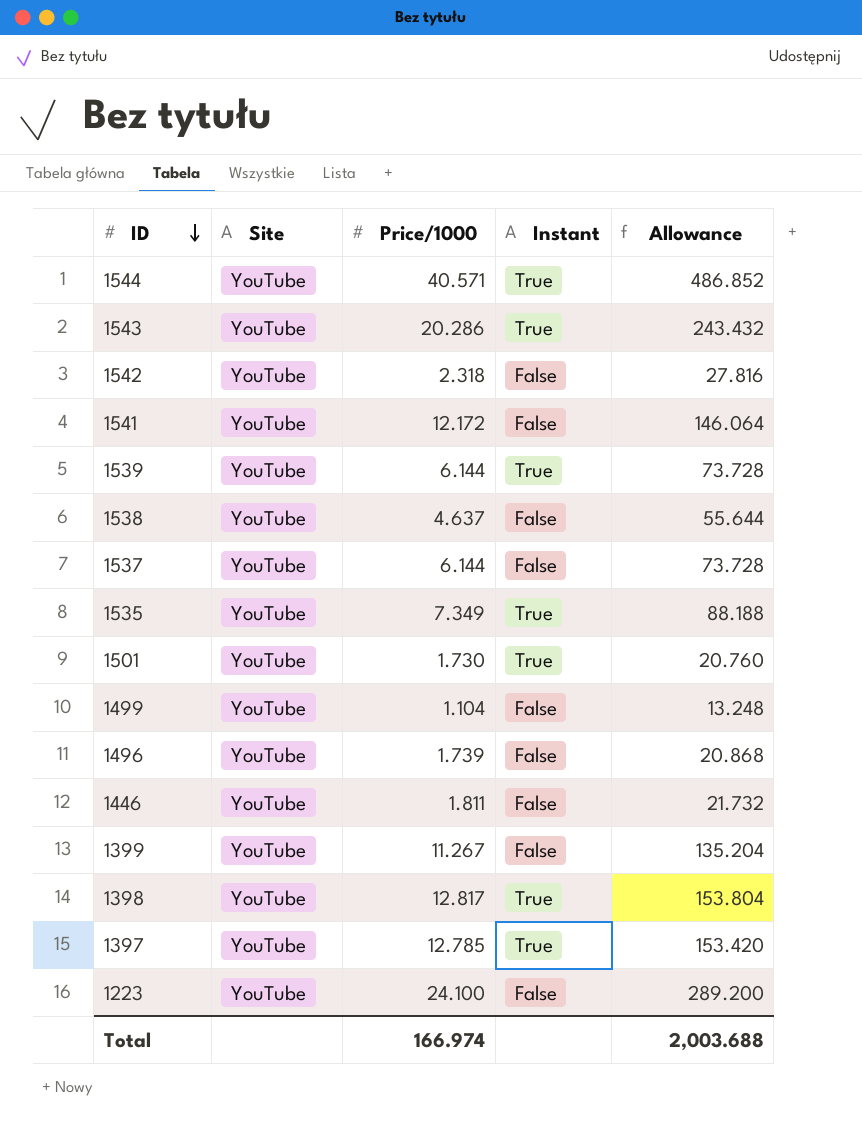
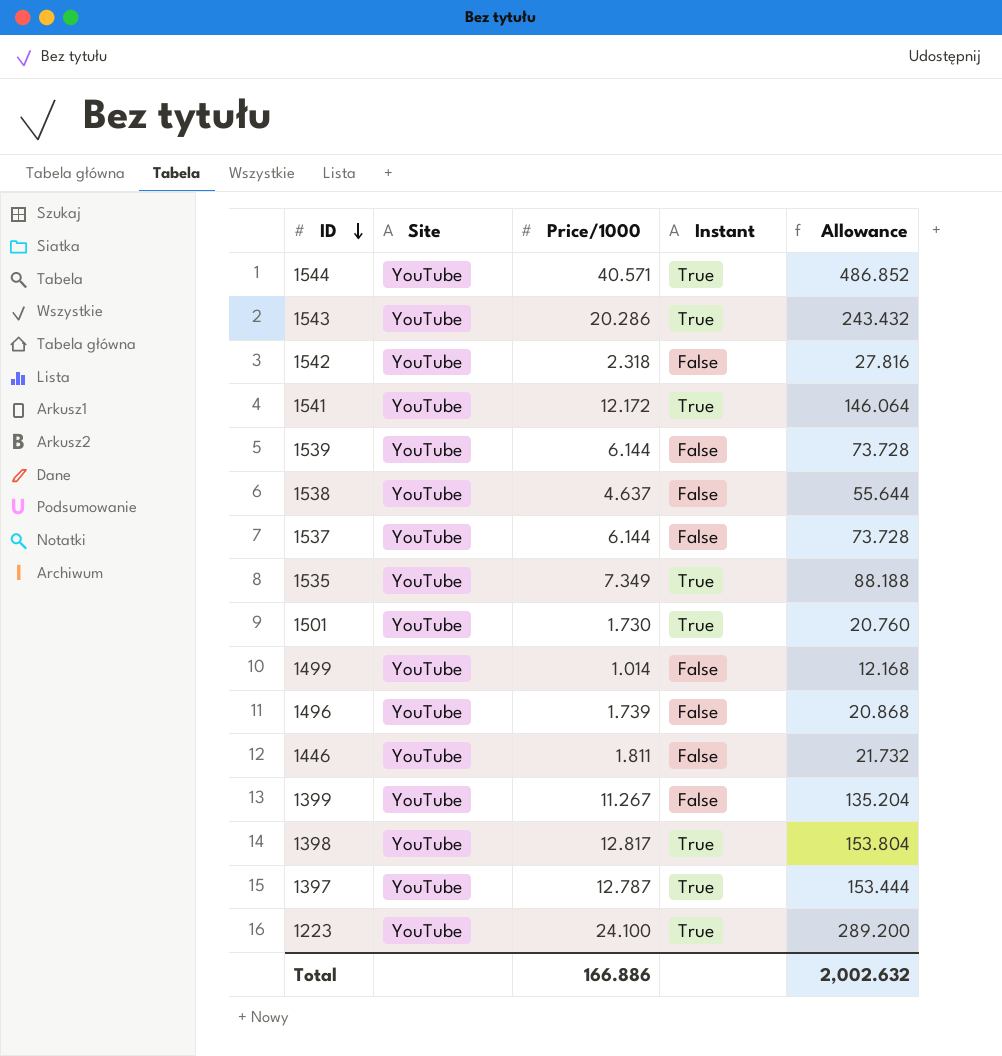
1541 | Instant: False -> True
1539 | Instant: True -> False
1499 | Price/1000: 1.104 -> 1.014
1499 | Allowance: 13.248 -> 12.168
1397 | Price/1000: 12.785 -> 12.787
1397 | Allowance: 153.420 -> 153.444
1223 | Instant: False -> True
Total | Price/1000: 166.974 -> 166.886
Total | Allowance: 2,003.688 -> 2,002.632

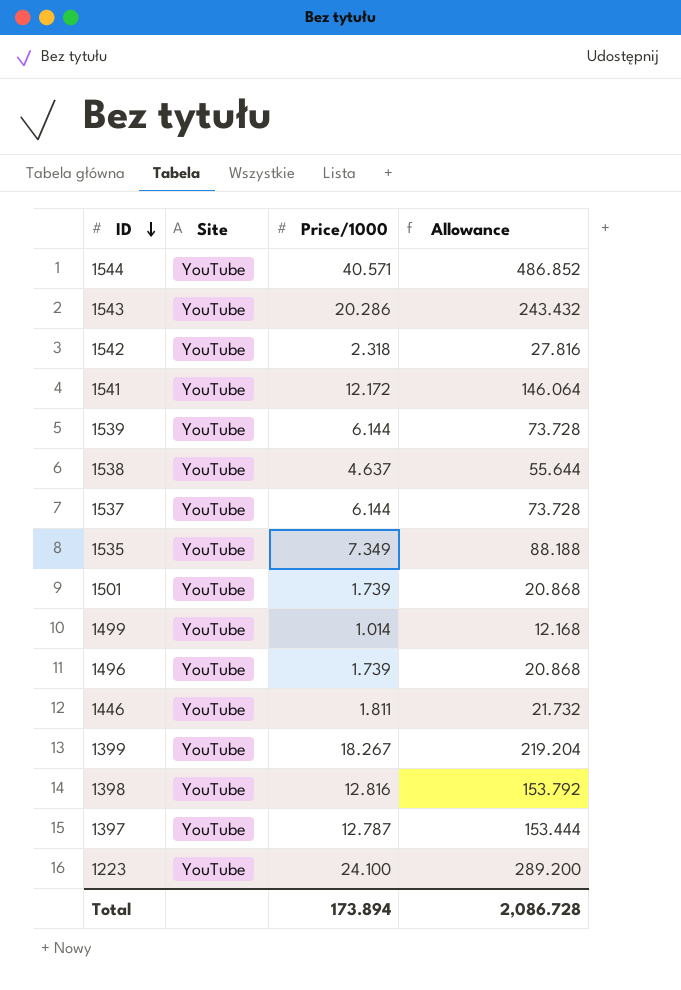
column Instant | position: 4 -> none
1501 | Price/1000: 1.730 -> 1.739
1501 | Allowance: 20.760 -> 20.868
1399 | Price/1000: 11.267 -> 18.267
1399 | Allowance: 135.204 -> 219.204
1398 | Price/1000: 12.817 -> 12.816
1398 | Allowance: 153.804 -> 153.792
Total | Price/1000: 166.886 -> 173.894
Total | Allowance: 2,002.632 -> 2,086.728

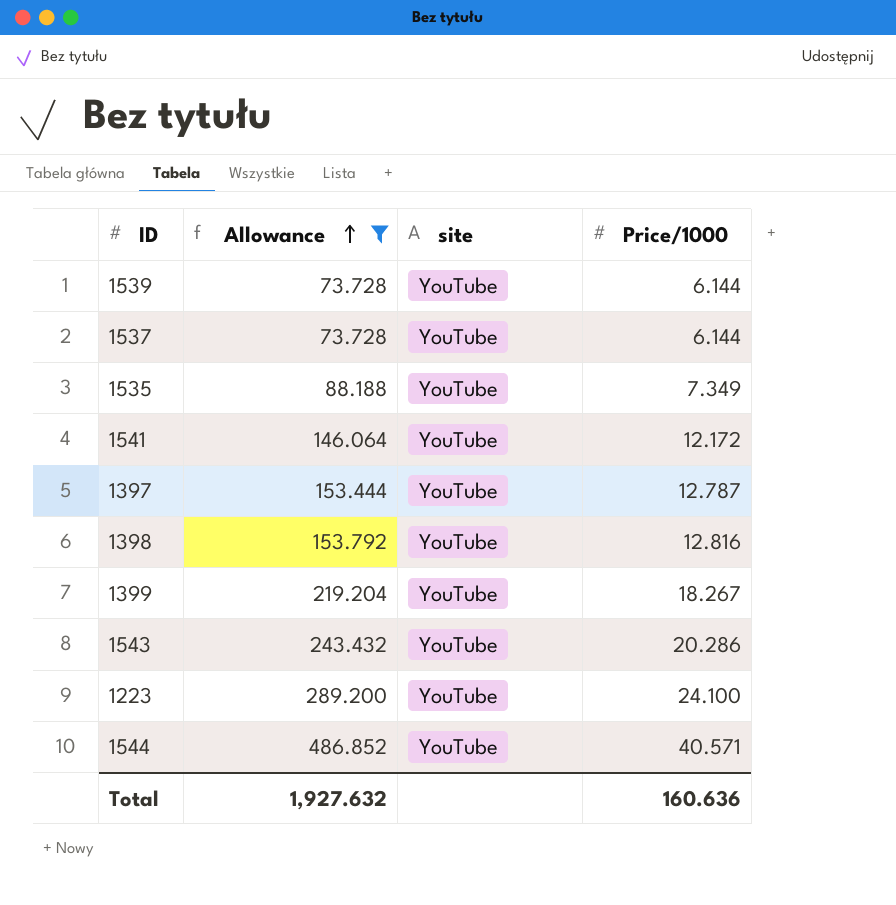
filter: none -> Allowance >= 73.728
row order: ID descending -> Allowance ascending
column Allowance | position: 4 -> 2
column name: Site -> site
Total | Allowance: 2,086.728 -> 1,927.632
Total | Price/1000: 173.894 -> 160.636

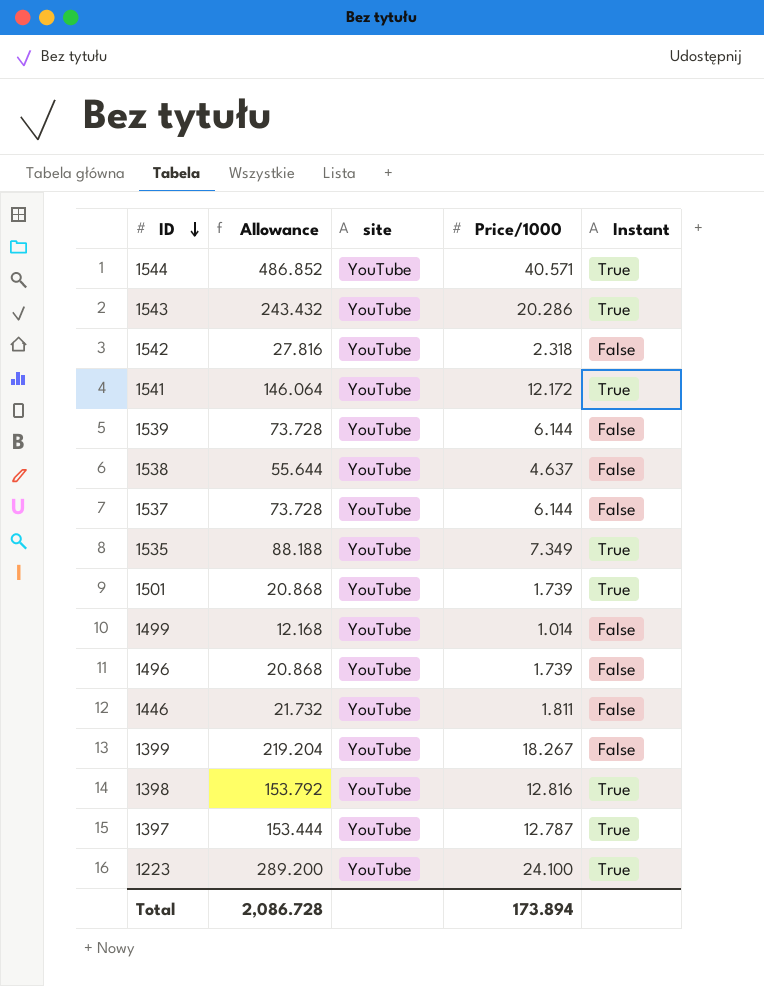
filter: Allowance >= 73.728 -> none
row order: Allowance ascending -> ID descending
column Instant | position: none -> 5
Total | Allowance: 1,927.632 -> 2,086.728
Total | Price/1000: 160.636 -> 173.894

